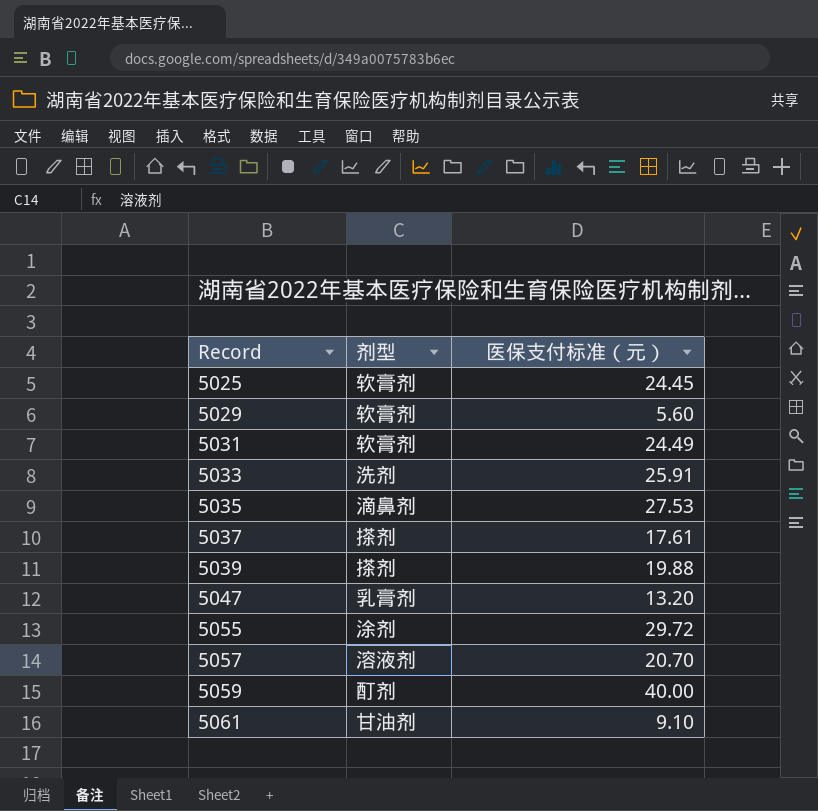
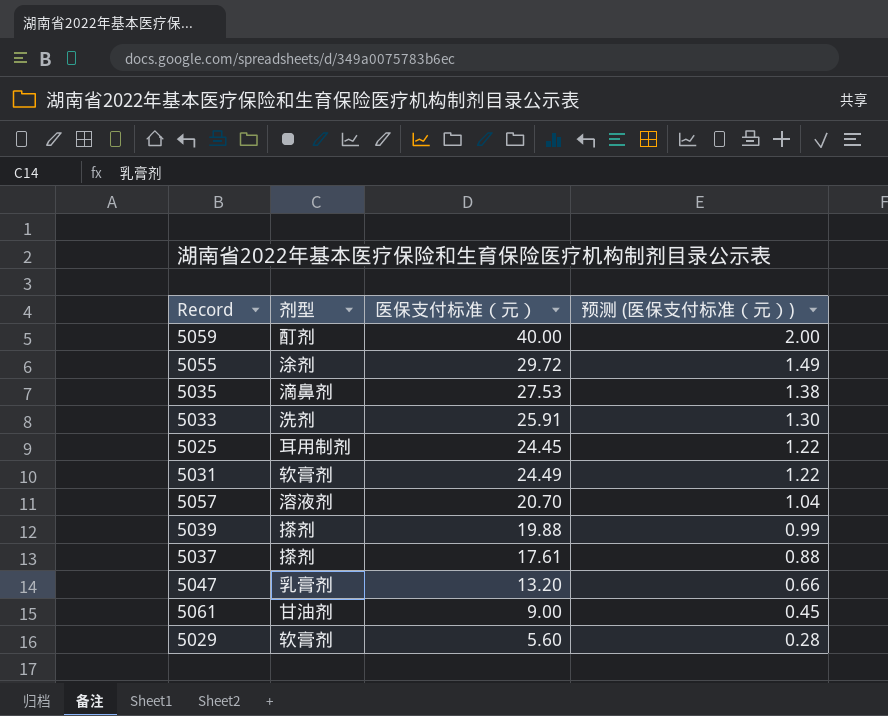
row order: Record ascending -> 预测 (医保支付标准（元）) descending
column 预测 (医保支付标准（元）) | formula: none -> [医保支付标准（元）] * 0.05
5025 | 剂型: 软膏剂 -> 耳用制剂
5061 | 医保支付标准（元）: 9.10 -> 9.00

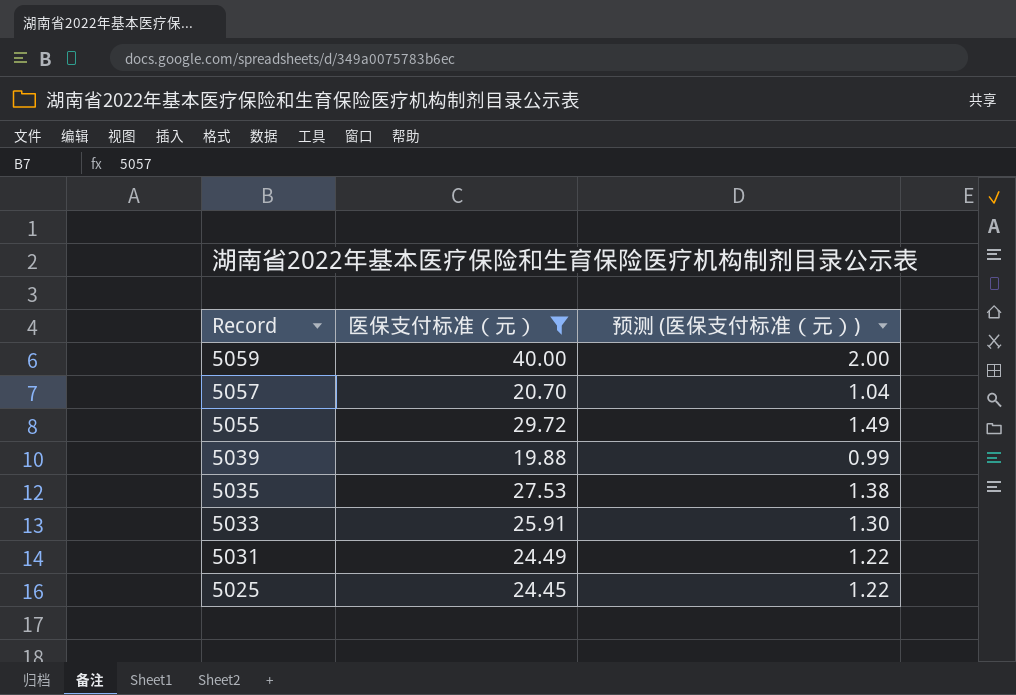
filter: none -> 医保支付标准（元） >= 19.88
row order: 预测 (医保支付标准（元）) descending -> Record descending
column 剂型 | position: 2 -> none

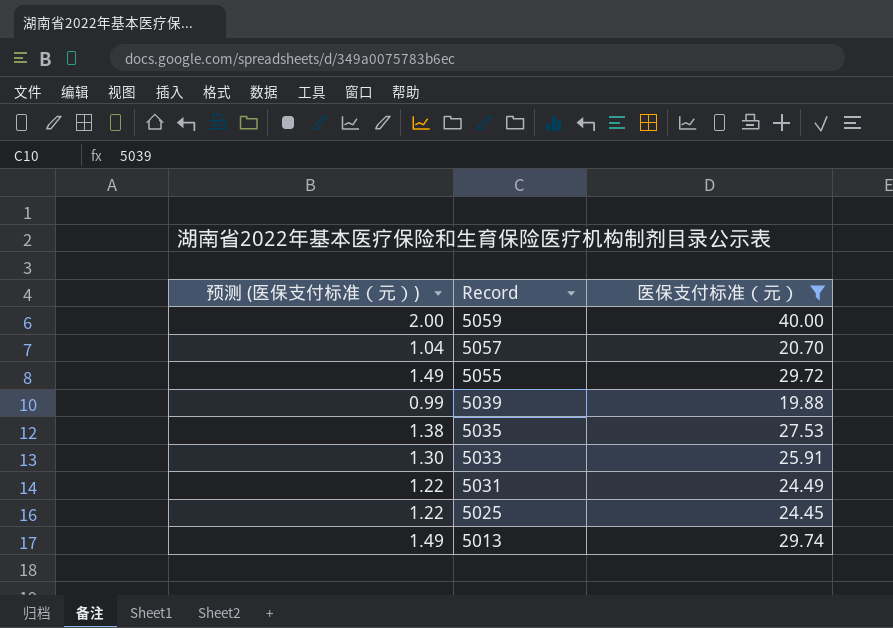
column 预测 (医保支付标准（元）) | position: 3 -> 1
row 5013: none -> 1.49 | 29.74

